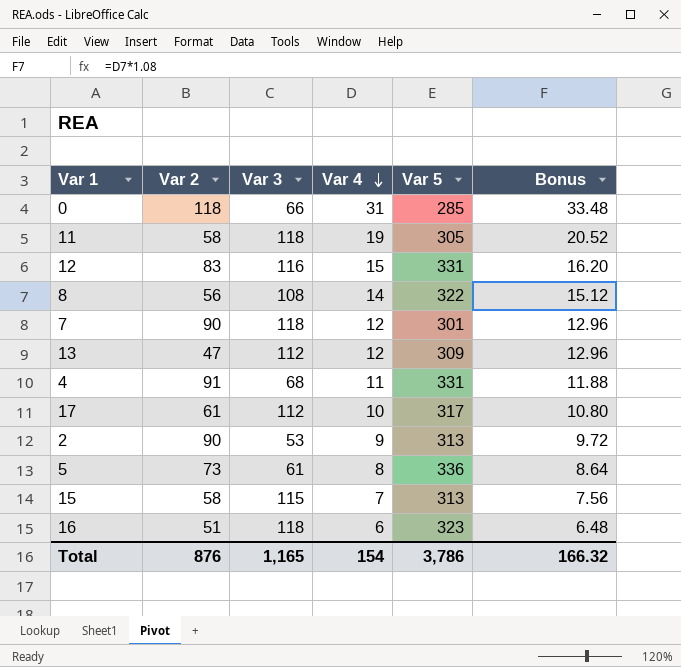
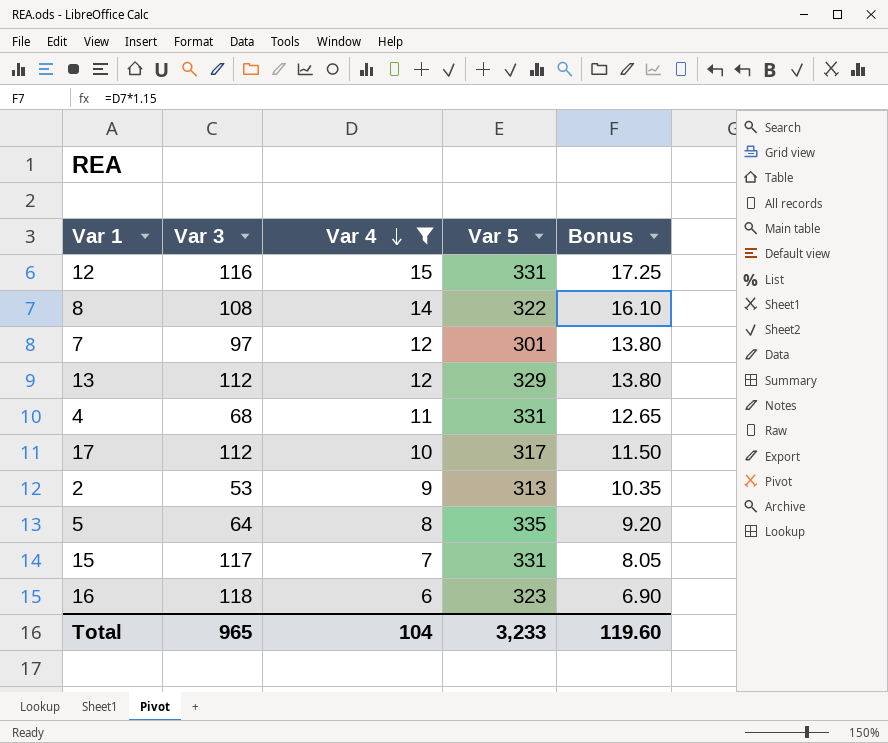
filter: none -> Var 4 <= 15
column Var 2 | position: 2 -> none
column Bonus | formula: [Var 4] * 1.08 -> [Var 4] * 1.15
7 | Var 3: 118 -> 97
13 | Var 5: 309 -> 329
5 | Var 3: 61 -> 64
5 | Var 5: 336 -> 335
15 | Var 3: 115 -> 117
15 | Var 5: 313 -> 331
Total | Var 3: 1,165 -> 965
Total | Var 4: 154 -> 104
Total | Var 5: 3,786 -> 3,233
Total | Bonus: 166.32 -> 119.60

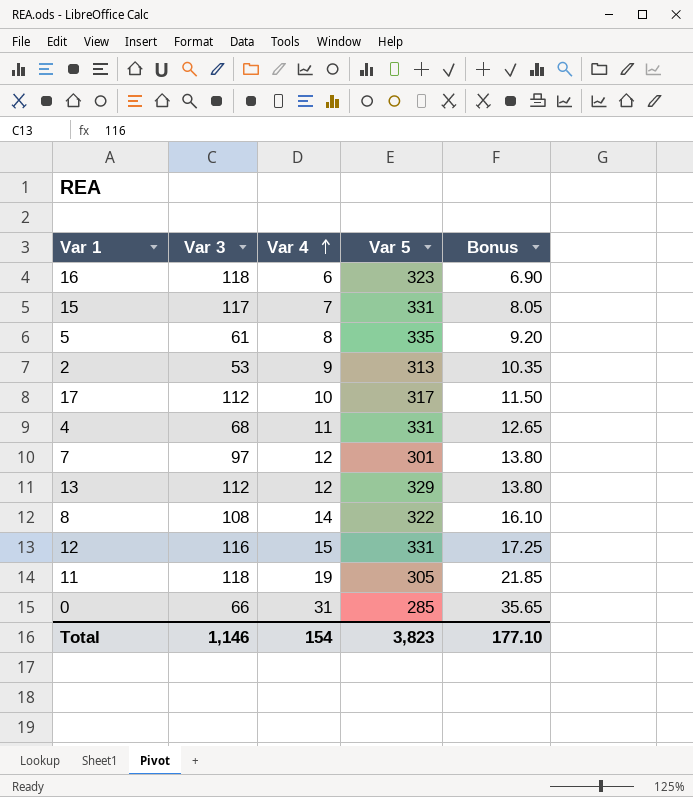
filter: Var 4 <= 15 -> none
row order: Var 4 descending -> Var 4 ascending
5 | Var 3: 64 -> 61
Total | Var 3: 965 -> 1,146
Total | Var 4: 104 -> 154
Total | Var 5: 3,233 -> 3,823
Total | Bonus: 119.60 -> 177.10

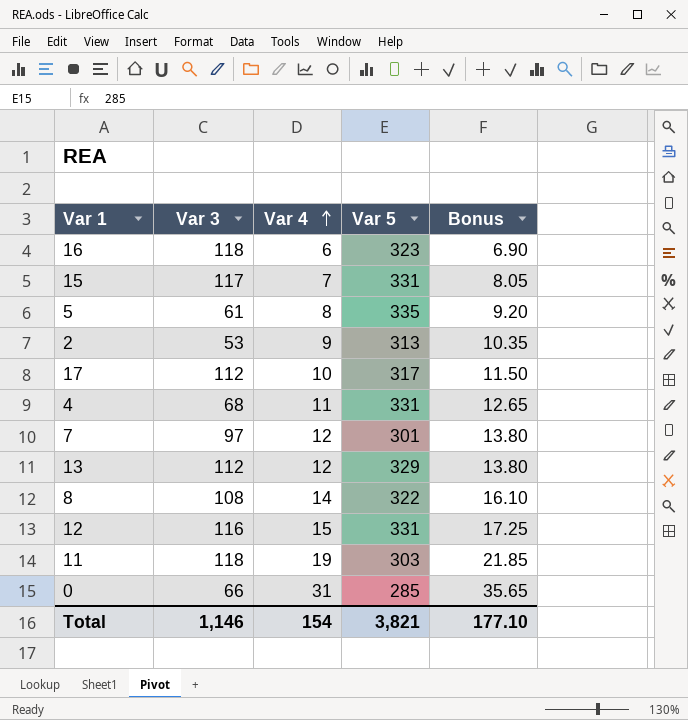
11 | Var 5: 305 -> 303
Total | Var 5: 3,823 -> 3,821

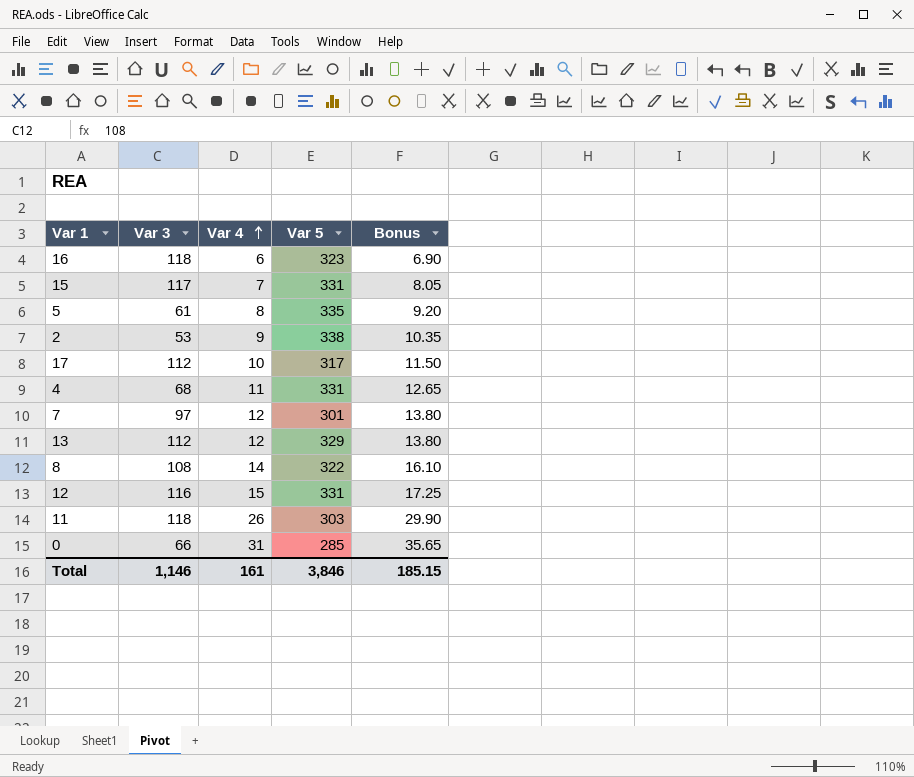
2 | Var 5: 313 -> 338
11 | Var 4: 19 -> 26
11 | Bonus: 21.85 -> 29.90
Total | Var 4: 154 -> 161
Total | Var 5: 3,821 -> 3,846
Total | Bonus: 177.10 -> 185.15

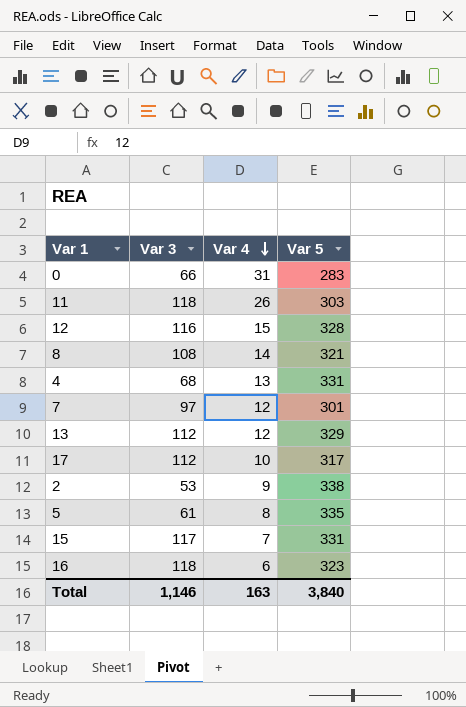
row order: Var 4 ascending -> Var 4 descending
column Bonus | formula: [Var 4] * 1.15 -> none
0 | Var 5: 285 -> 283
12 | Var 5: 331 -> 328
8 | Var 5: 322 -> 321
4 | Var 4: 11 -> 13
Total | Var 4: 161 -> 163
Total | Var 5: 3,846 -> 3,840

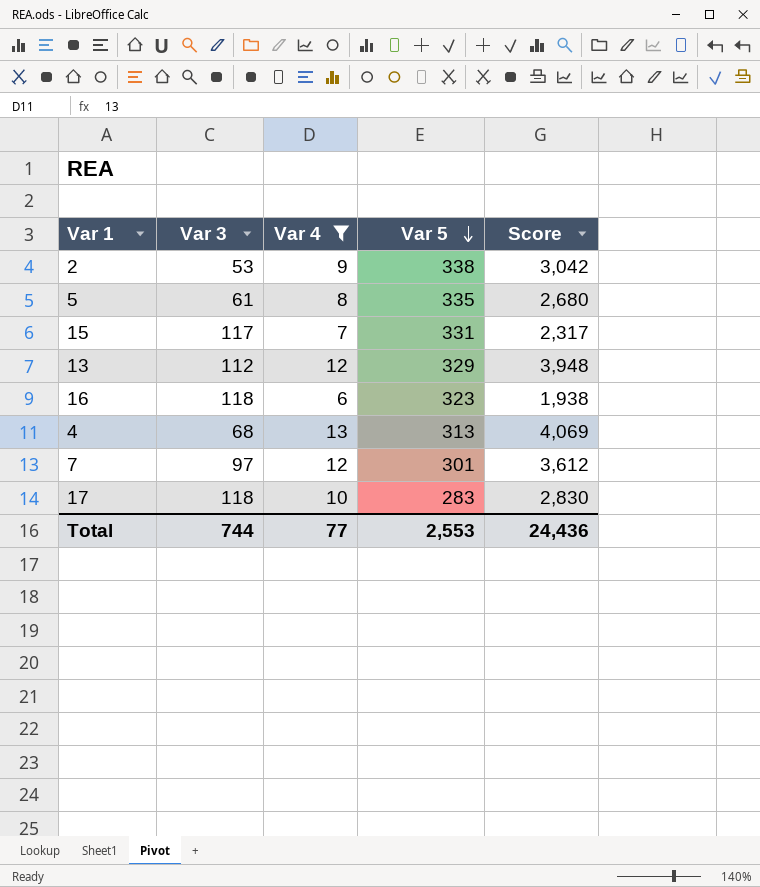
filter: none -> Var 4 <= 13
row order: Var 4 descending -> Var 5 descending
column Score | formula: none -> [Var 4] * [Var 5]
4 | Var 5: 331 -> 313
17 | Var 3: 112 -> 118
17 | Var 5: 317 -> 283
Total | Var 3: 1,146 -> 744
Total | Var 4: 163 -> 77
Total | Var 5: 3,840 -> 2,553

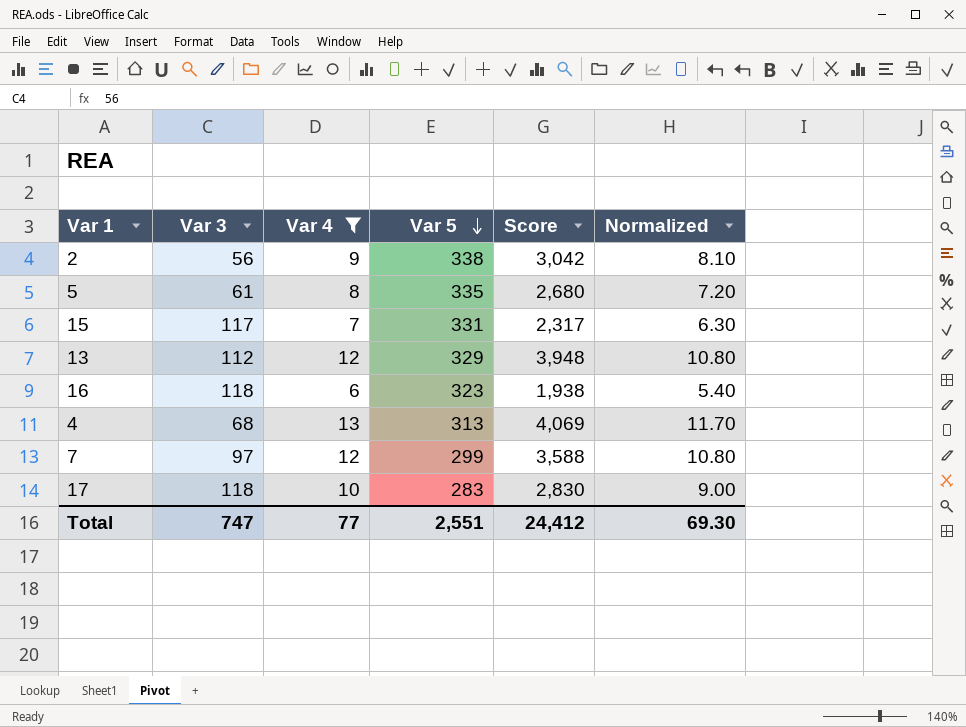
column Normalized | formula: none -> [Var 4] * 0.9
2 | Var 3: 53 -> 56
7 | Var 5: 301 -> 299
7 | Score: 3,612 -> 3,588
Total | Var 3: 744 -> 747
Total | Var 5: 2,553 -> 2,551
Total | Score: 24,436 -> 24,412

